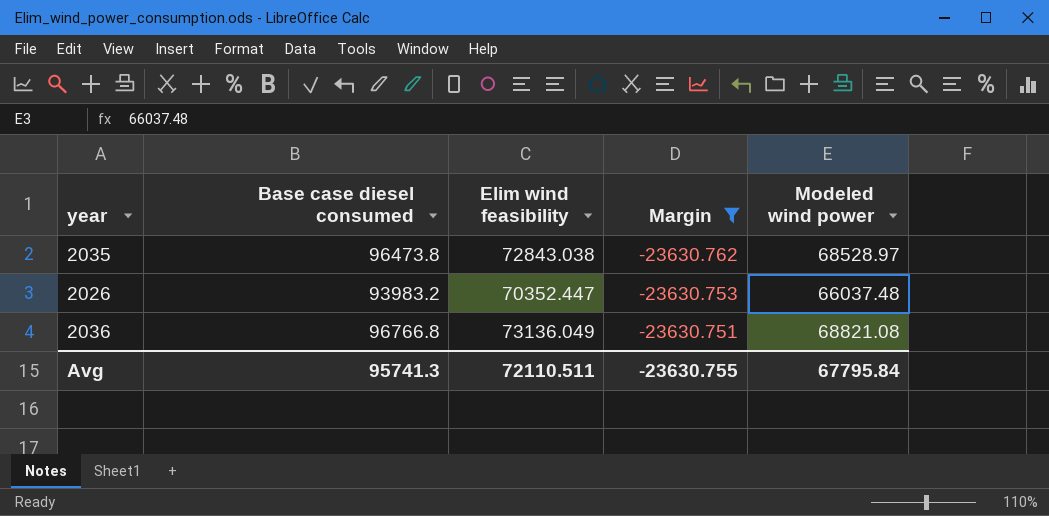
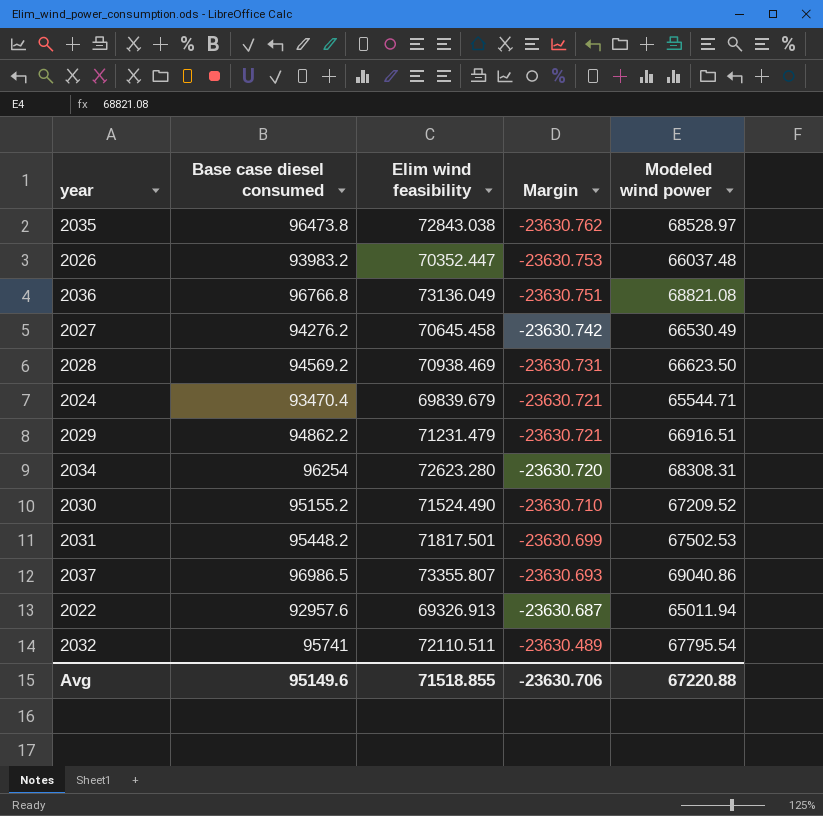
filter: Margin <= -23630.751 -> none
Avg | Base case diesel consumed: 95741.3 -> 95149.6
Avg | Elim wind feasibility: 72110.511 -> 71518.855
Avg | Margin: -23630.755 -> -23630.706
Avg | Modeled wind power: 67795.84 -> 67220.88

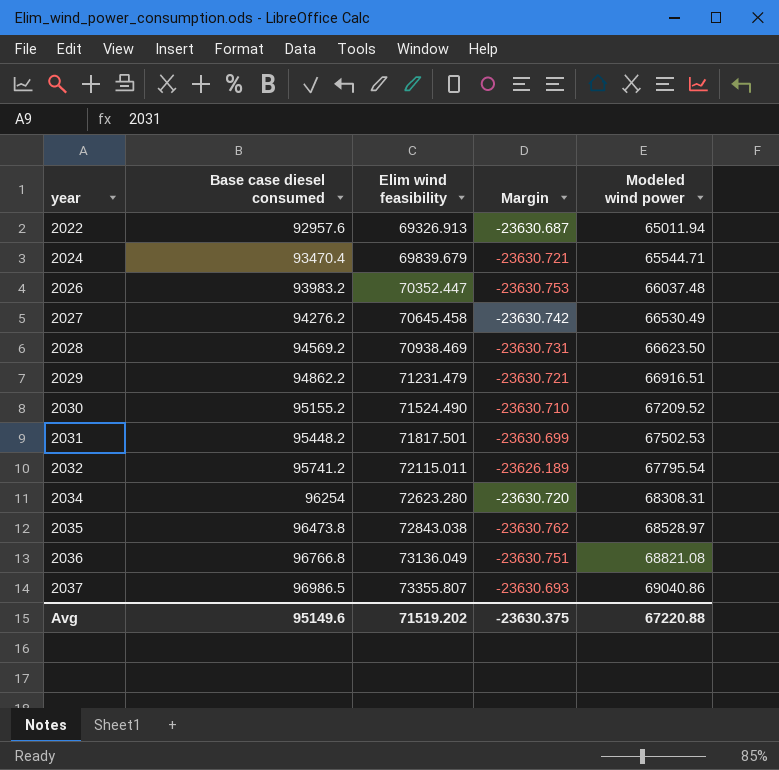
row order: Margin ascending -> year ascending
2032 | Base case diesel consumed: 95741 -> 95741.2
2032 | Elim wind feasibility: 72110.511 -> 72115.011
2032 | Margin: -23630.489 -> -23626.189
Avg | Elim wind feasibility: 71518.855 -> 71519.202
Avg | Margin: -23630.706 -> -23630.375

